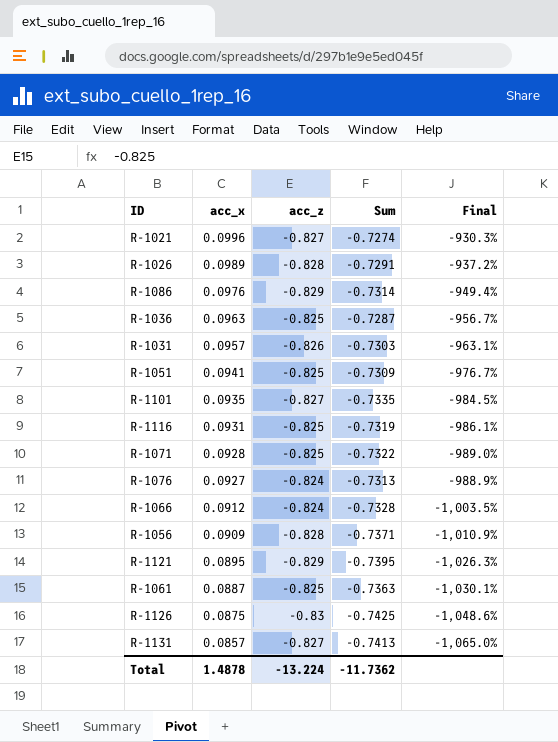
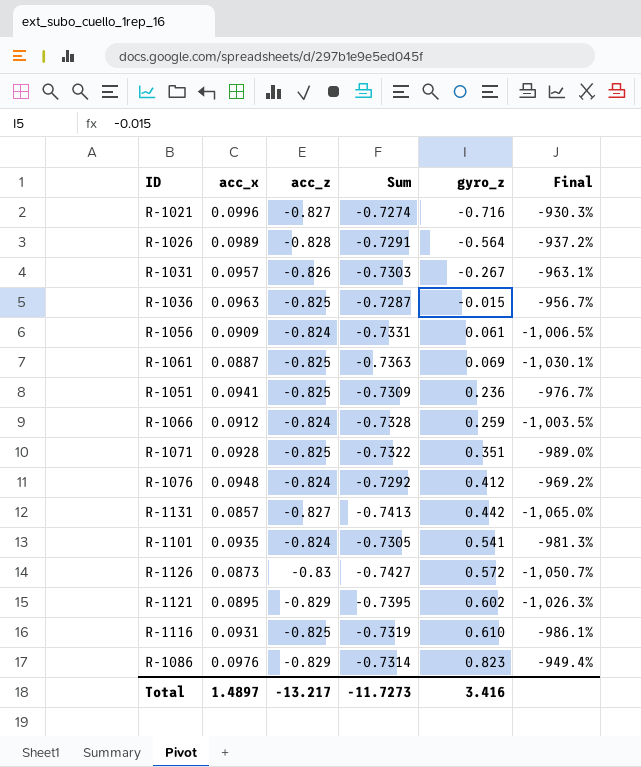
row order: acc_x descending -> gyro_z ascending
column gyro_z | position: none -> 5
R-1056 | acc_z: -0.828 -> -0.824
R-1056 | Sum: -0.7371 -> -0.7331
R-1056 | Final: -1,010.9% -> -1,006.5%
R-1076 | acc_x: 0.0927 -> 0.0948
R-1076 | Sum: -0.7313 -> -0.7292
R-1076 | Final: -988.9% -> -969.2%
R-1101 | acc_z: -0.827 -> -0.824
R-1101 | Sum: -0.7335 -> -0.7305
R-1101 | Final: -984.5% -> -981.3%
R-1126 | acc_x: 0.0875 -> 0.0873
R-1126 | Sum: -0.7425 -> -0.7427
R-1126 | Final: -1,048.6% -> -1,050.7%
Total | acc_x: 1.4878 -> 1.4897
Total | acc_z: -13.224 -> -13.217
Total | Sum: -11.7362 -> -11.7273

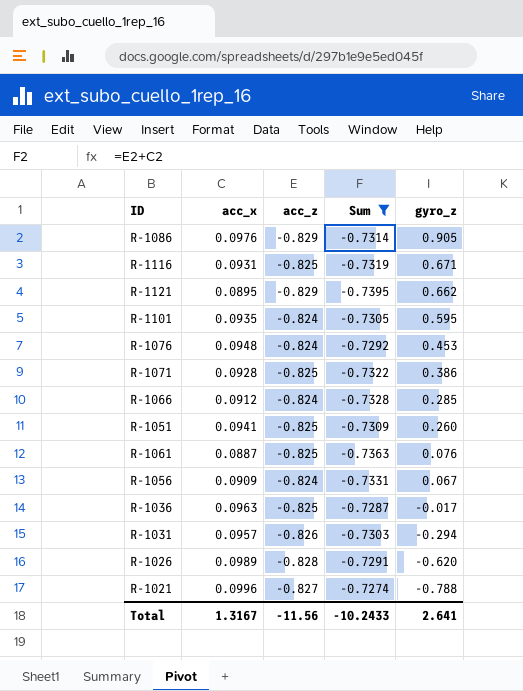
filter: none -> Sum >= -0.7395
row order: gyro_z ascending -> gyro_z descending
column Final | formula: ([acc_z] - [acc_x]) / [acc_x] -> none
R-1086 | gyro_z: 0.823 -> 0.905
R-1116 | gyro_z: 0.610 -> 0.671
R-1121 | gyro_z: 0.602 -> 0.662
R-1101 | gyro_z: 0.541 -> 0.595
R-1076 | gyro_z: 0.412 -> 0.453
R-1071 | gyro_z: 0.351 -> 0.386
R-1066 | gyro_z: 0.259 -> 0.285
R-1051 | gyro_z: 0.236 -> 0.260
R-1061 | gyro_z: 0.069 -> 0.076
R-1056 | gyro_z: 0.061 -> 0.067
R-1036 | gyro_z: -0.015 -> -0.017
R-1031 | gyro_z: -0.267 -> -0.294
R-1026 | gyro_z: -0.564 -> -0.620
R-1021 | gyro_z: -0.716 -> -0.788
Total | acc_x: 1.4897 -> 1.3167
Total | acc_z: -13.217 -> -11.56
Total | Sum: -11.7273 -> -10.2433
Total | gyro_z: 3.416 -> 2.641

